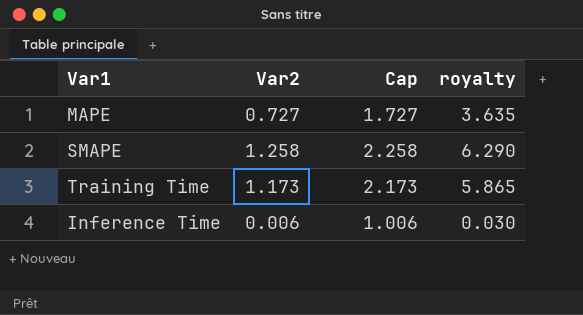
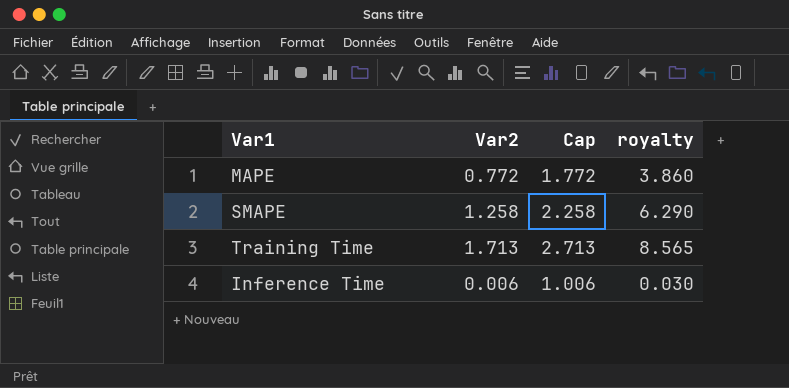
MAPE | Var2: 0.727 -> 0.772
MAPE | Cap: 1.727 -> 1.772
MAPE | royalty: 3.635 -> 3.860
Training Time | Var2: 1.173 -> 1.713
Training Time | Cap: 2.173 -> 2.713
Training Time | royalty: 5.865 -> 8.565

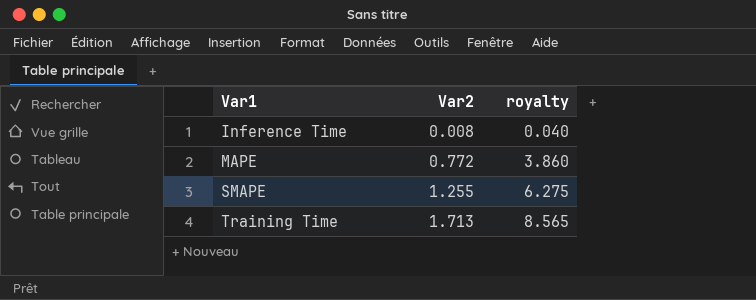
row order: none -> Var1 ascending
column Cap | formula: [Var2] + 1 -> none
Inference Time | Var2: 0.006 -> 0.008
Inference Time | royalty: 0.030 -> 0.040
SMAPE | Var2: 1.258 -> 1.255
SMAPE | royalty: 6.290 -> 6.275

